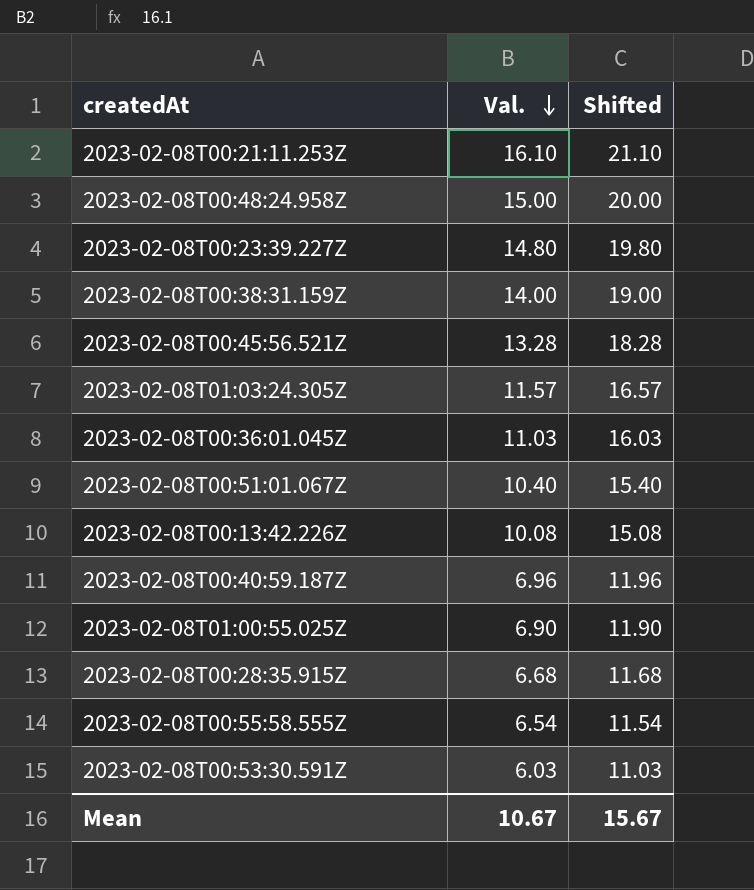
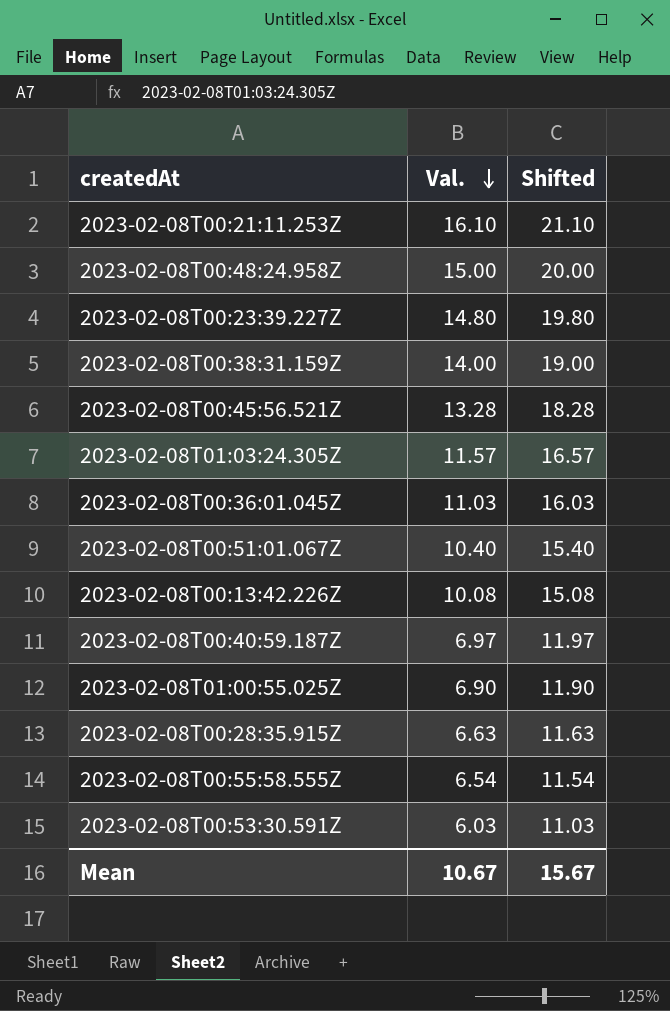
2023-02-08T00:40:59.187Z | Val.: 6.96 -> 6.97
2023-02-08T00:40:59.187Z | Shifted: 11.96 -> 11.97
2023-02-08T00:28:35.915Z | Val.: 6.68 -> 6.63
2023-02-08T00:28:35.915Z | Shifted: 11.68 -> 11.63

